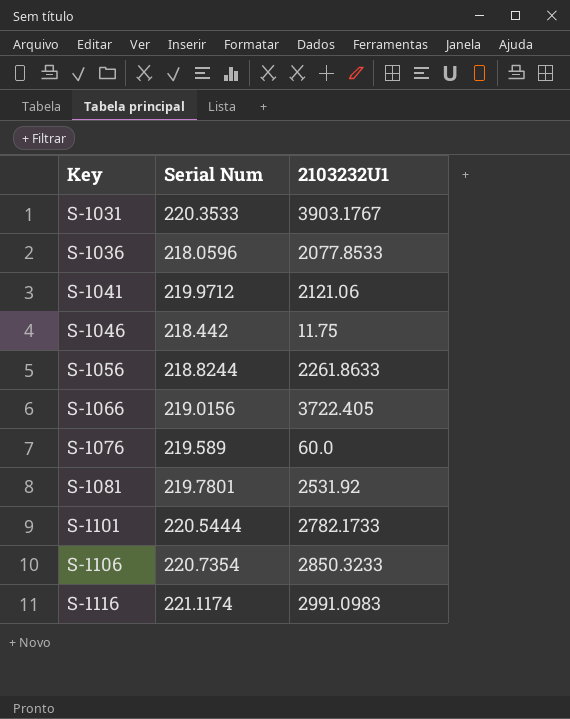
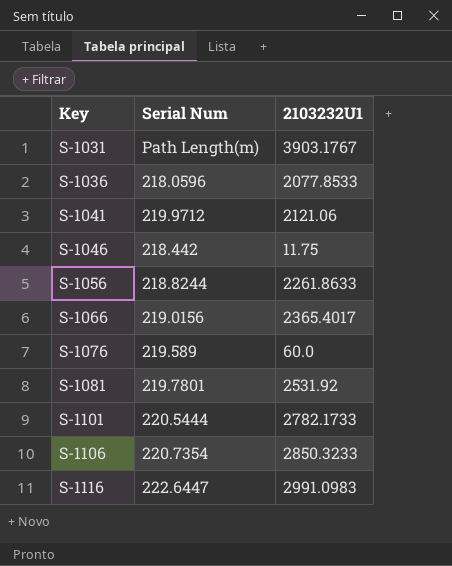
S-1031 | Serial Num: 220.3533 -> Path Length(m)
S-1066 | 2103232U1: 3722.405 -> 2365.4017
S-1116 | Serial Num: 221.1174 -> 222.6447

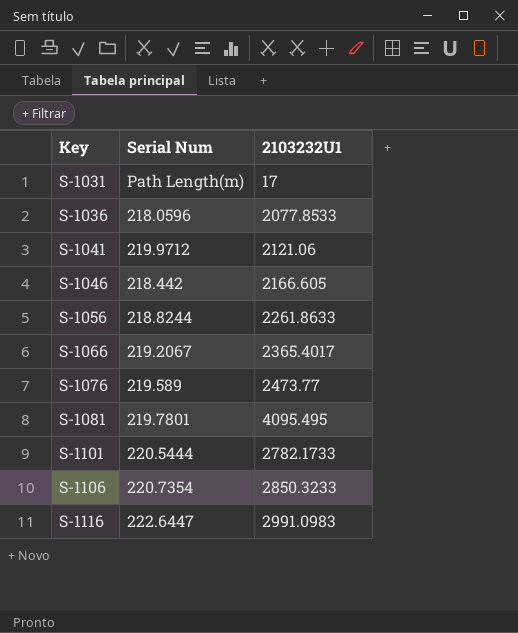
S-1031 | 2103232U1: 3903.1767 -> 17
S-1046 | 2103232U1: 11.75 -> 2166.605
S-1066 | Serial Num: 219.0156 -> 219.2067
S-1076 | 2103232U1: 60.0 -> 2473.77
S-1081 | 2103232U1: 2531.92 -> 4095.495

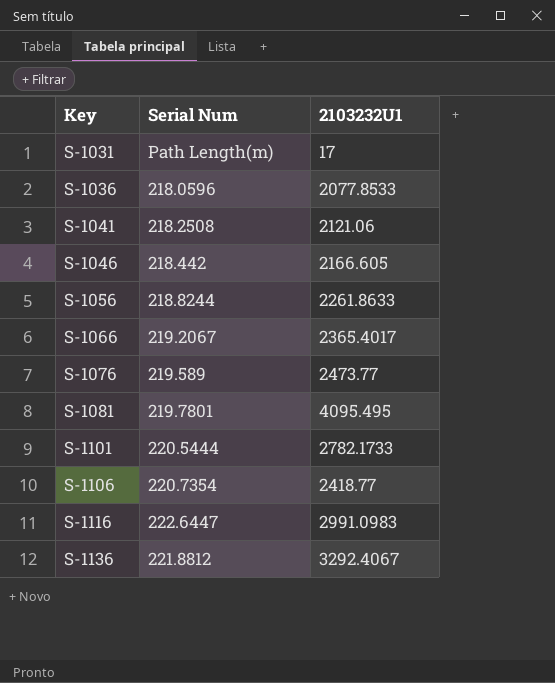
S-1041 | Serial Num: 219.9712 -> 218.2508
S-1106 | 2103232U1: 2850.3233 -> 2418.77
row S-1136: none -> 221.8812 | 3292.4067

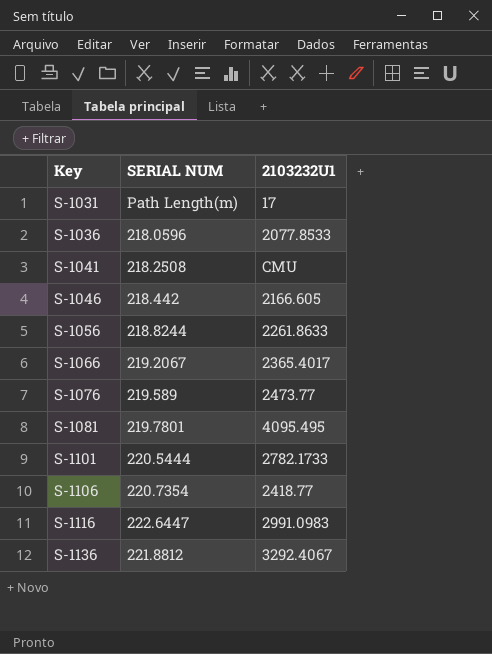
column name: Serial Num -> SERIAL NUM
S-1041 | 2103232U1: 2121.06 -> CMU

